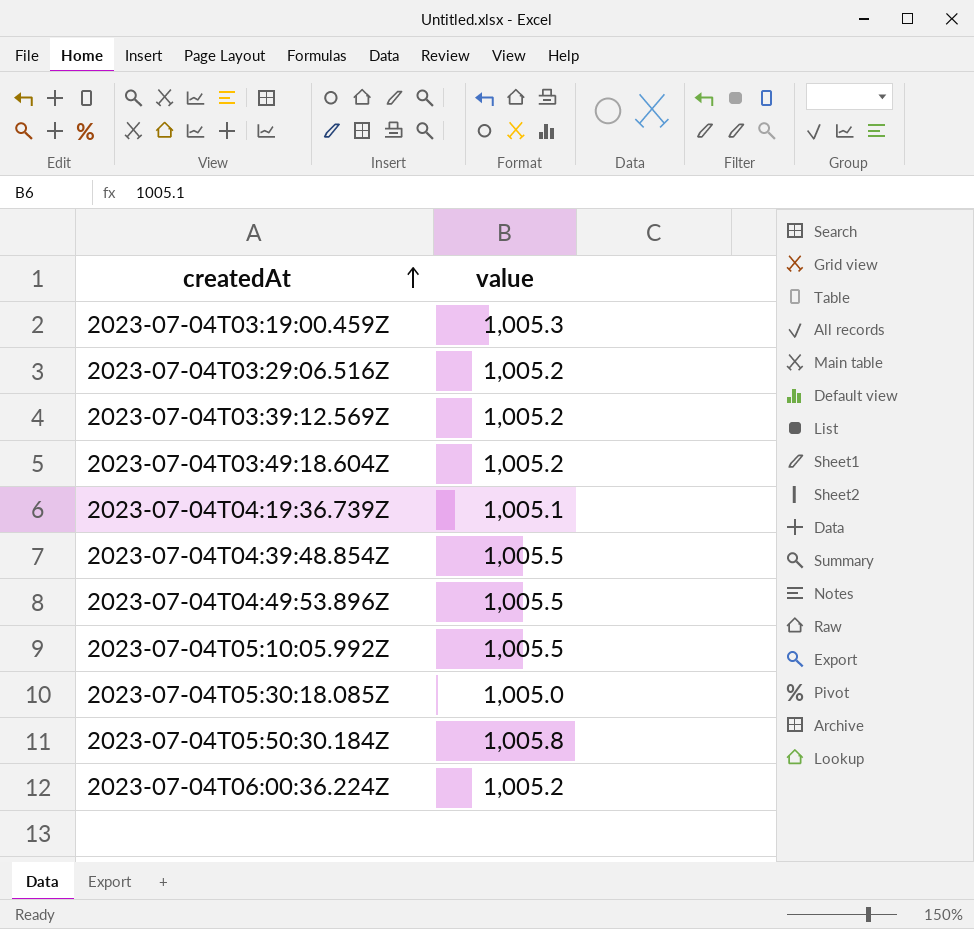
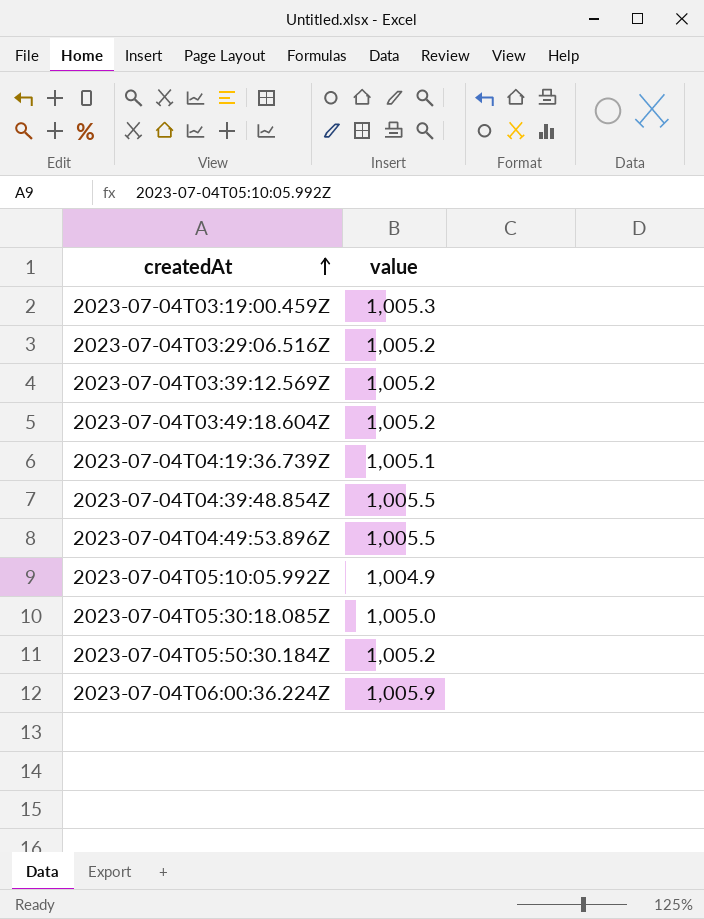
2023-07-04T05:10:05.992Z | value: 1,005.5 -> 1,004.9
2023-07-04T05:50:30.184Z | value: 1,005.8 -> 1,005.2
2023-07-04T06:00:36.224Z | value: 1,005.2 -> 1,005.9

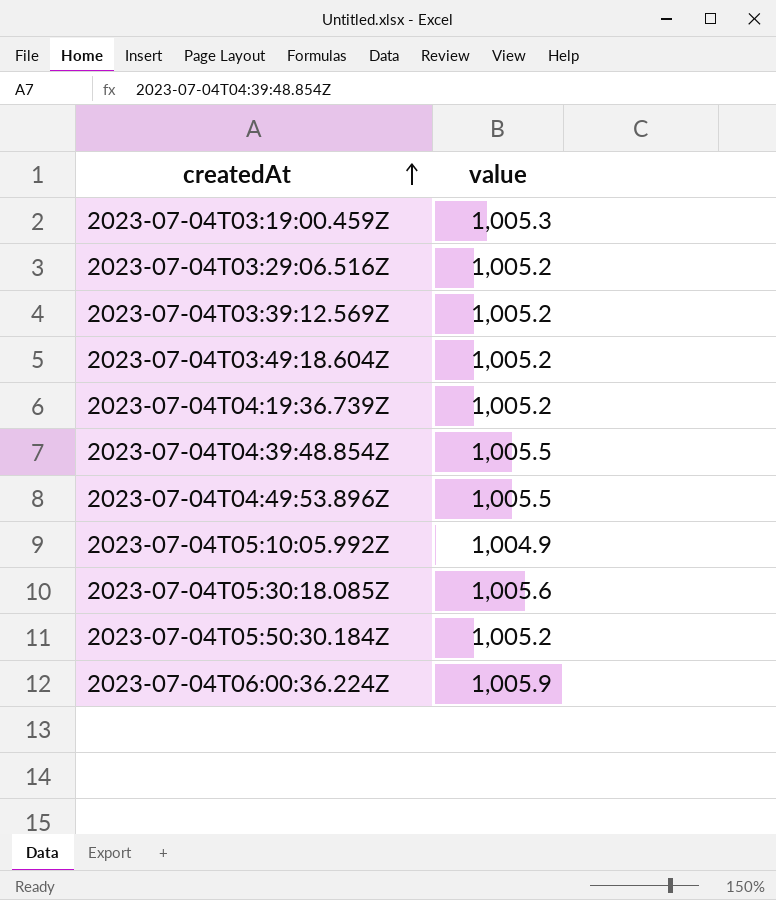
2023-07-04T04:19:36.739Z | value: 1,005.1 -> 1,005.2
2023-07-04T05:30:18.085Z | value: 1,005.0 -> 1,005.6

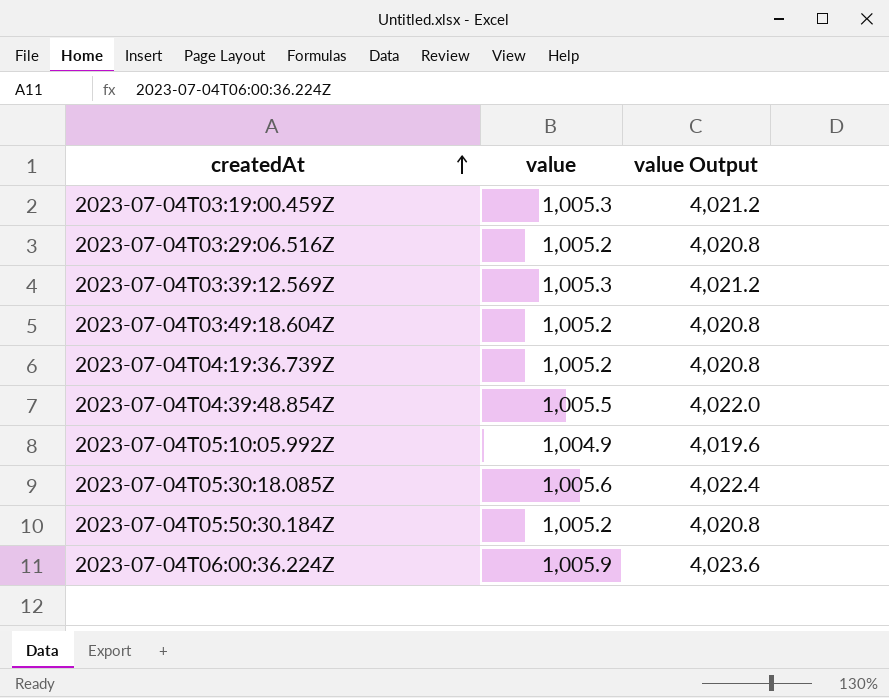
column value Output | formula: none -> [value] * 4
row 2023-07-04T04:49:53.896Z: 1,005.5 -> none
2023-07-04T03:39:12.569Z | value: 1,005.2 -> 1,005.3

